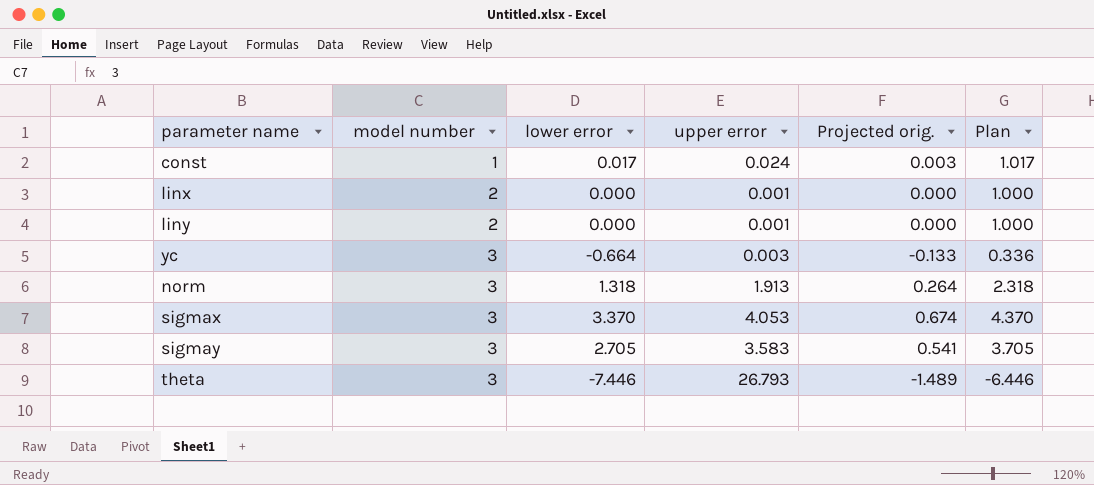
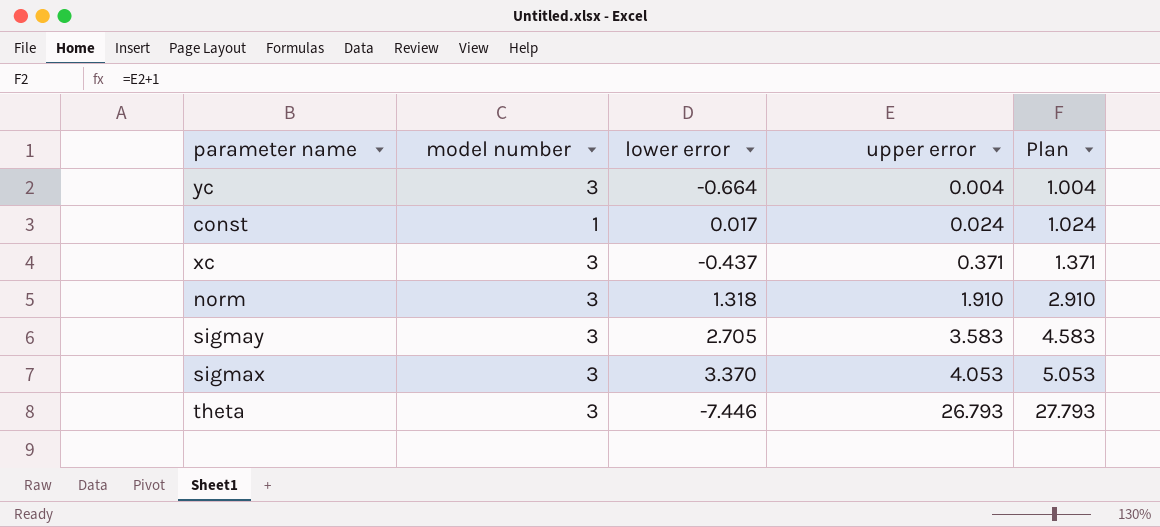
row order: model number ascending -> upper error ascending
column Projected orig. | formula: [lower error] * 0.2 -> none
column Plan | formula: [lower error] + 1 -> [upper error] + 1
row linx: 2 | 0.000 | 0.001 | 0.000 | 1.000 -> none
row liny: 2 | 0.000 | 0.001 | 0.000 | 1.000 -> none
yc | upper error: 0.003 -> 0.004
row xc: none -> 3 | -0.437 | 0.371 | 1.371
norm | upper error: 1.913 -> 1.910

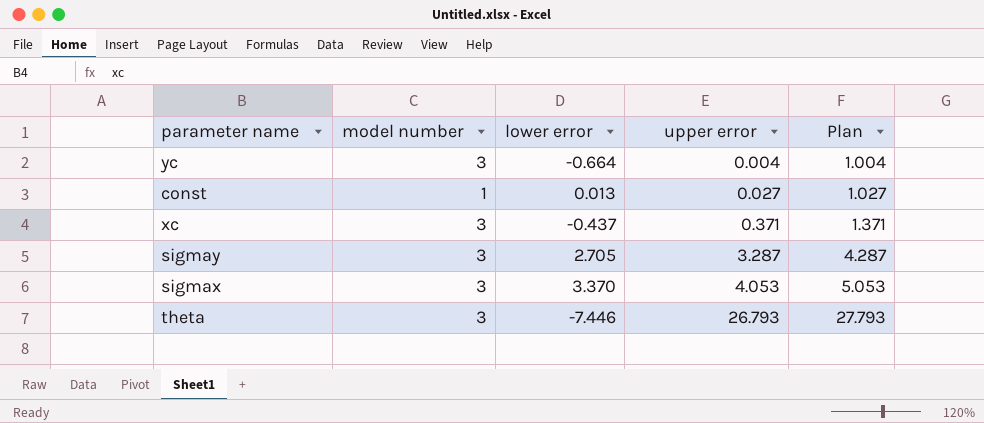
row norm: 3 | 1.318 | 1.910 | 2.910 -> none
const | lower error: 0.017 -> 0.013
const | upper error: 0.024 -> 0.027
const | Plan: 1.024 -> 1.027
sigmay | upper error: 3.583 -> 3.287
sigmay | Plan: 4.583 -> 4.287

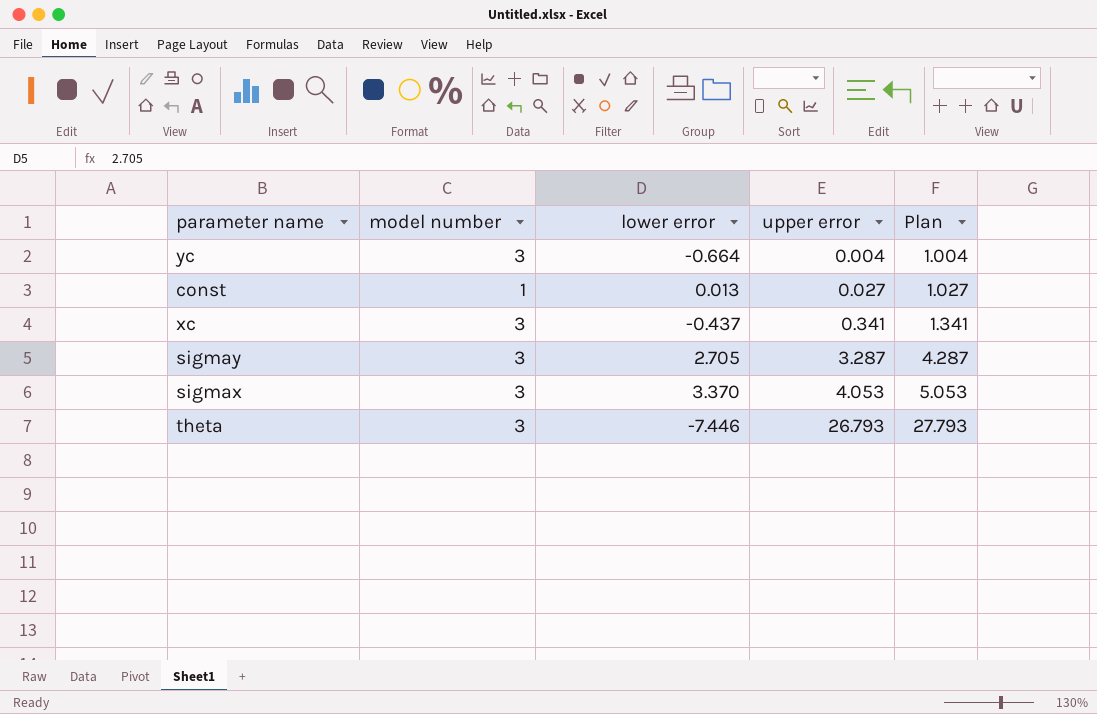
xc | upper error: 0.371 -> 0.341
xc | Plan: 1.371 -> 1.341

